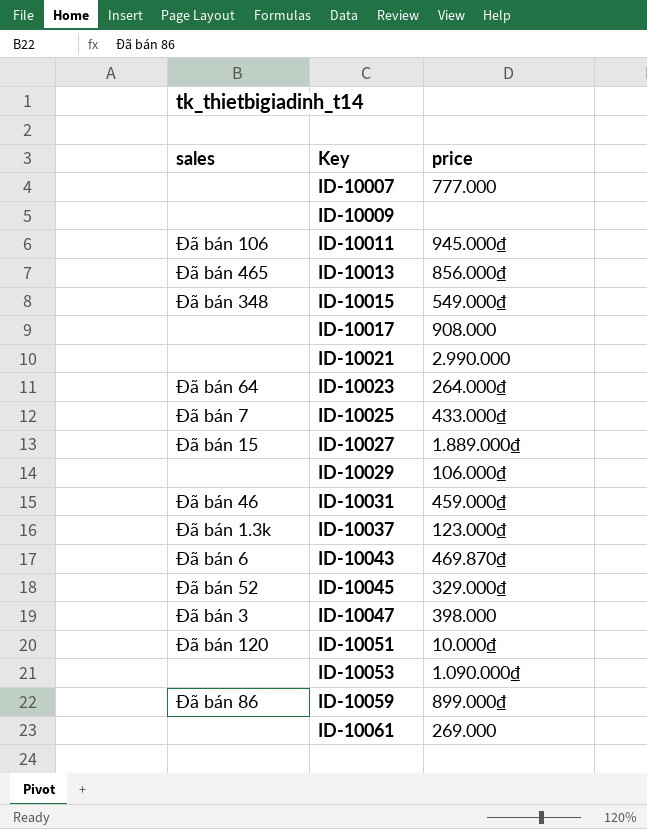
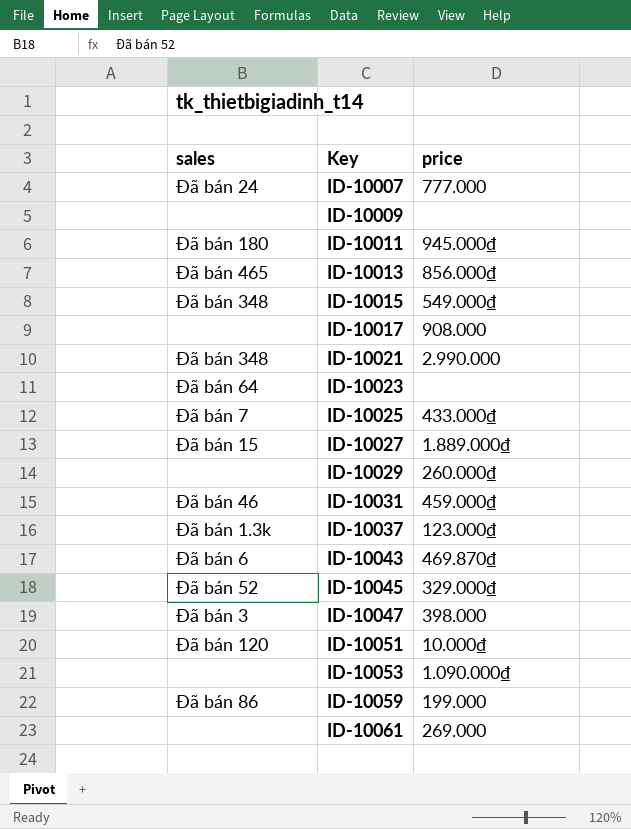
ID-10007 | sales: none -> Đã bán 24
ID-10011 | sales: Đã bán 106 -> Đã bán 180
ID-10021 | sales: none -> Đã bán 348
ID-10023 | price: 264.000₫ -> none
ID-10029 | price: 106.000₫ -> 260.000₫
ID-10059 | price: 899.000₫ -> 199.000

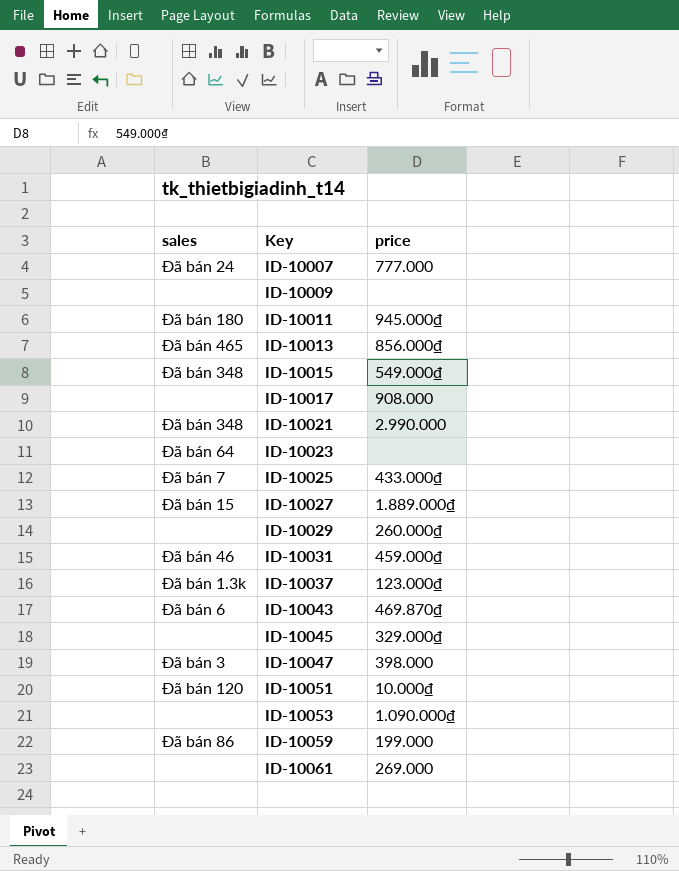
ID-10045 | sales: Đã bán 52 -> none

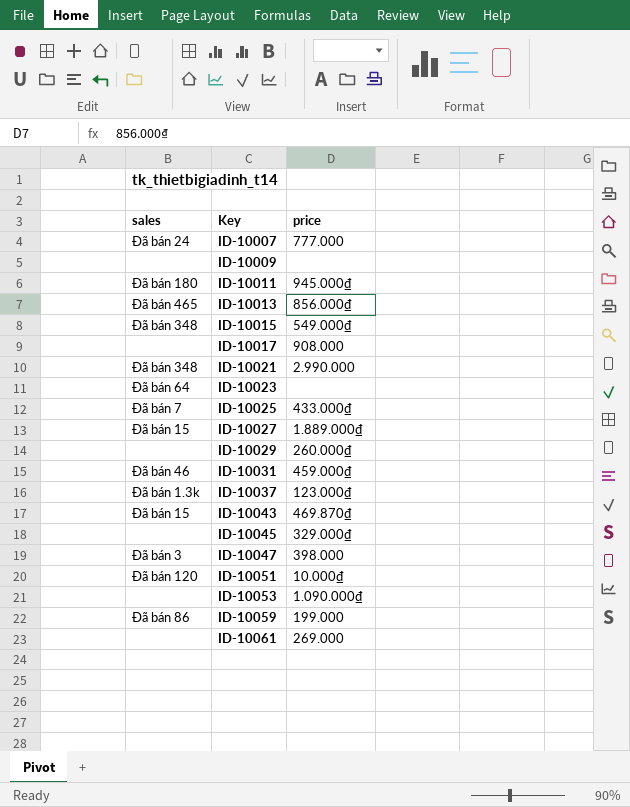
ID-10043 | sales: Đã bán 6 -> Đã bán 15

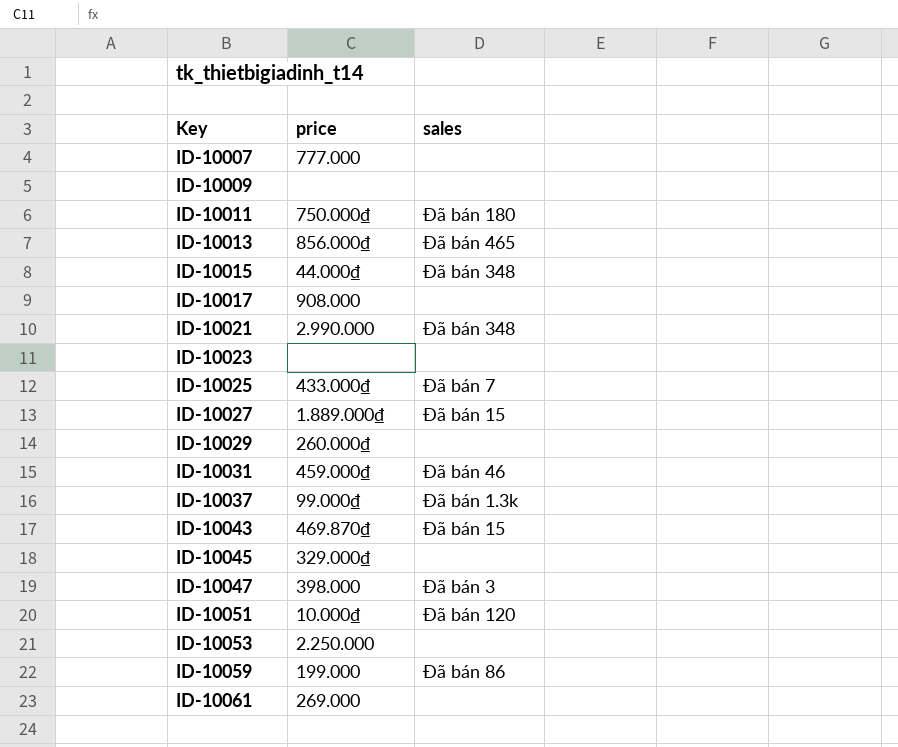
column sales | position: 1 -> 3
ID-10007 | sales: Đã bán 24 -> none
ID-10011 | price: 945.000₫ -> 750.000₫
ID-10015 | price: 549.000₫ -> 44.000₫
ID-10023 | sales: Đã bán 64 -> none
ID-10037 | price: 123.000₫ -> 99.000₫
ID-10053 | price: 1.090.000₫ -> 2.250.000

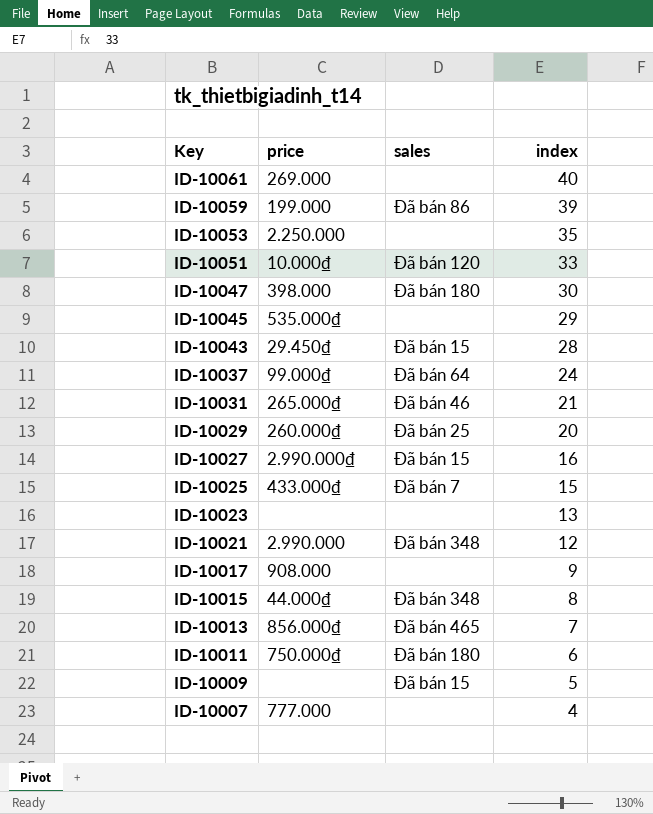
row order: Key ascending -> Key descending
column index | position: none -> 4
ID-10047 | sales: Đã bán 3 -> Đã bán 180
ID-10045 | price: 329.000₫ -> 535.000₫
ID-10043 | price: 469.870₫ -> 29.450₫
ID-10037 | sales: Đã bán 1.3k -> Đã bán 64
ID-10031 | price: 459.000₫ -> 265.000₫
ID-10029 | sales: none -> Đã bán 25
ID-10027 | price: 1.889.000₫ -> 2.990.000₫
ID-10009 | sales: none -> Đã bán 15

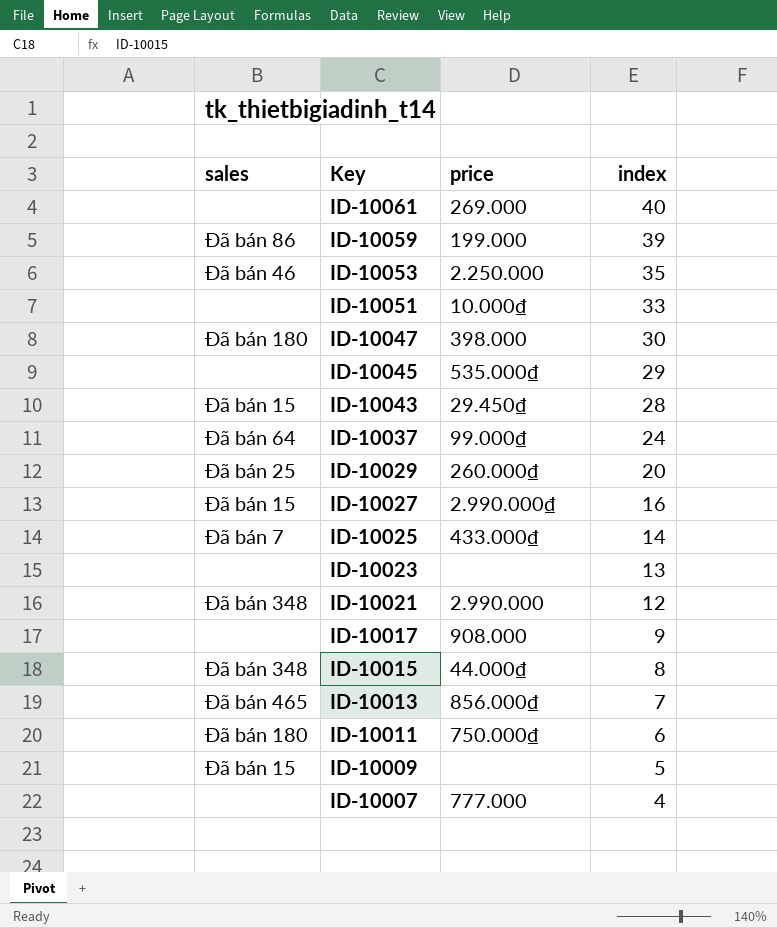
column sales | position: 3 -> 1
row ID-10031: 265.000₫ | Đã bán 46 | 21 -> none
ID-10053 | sales: none -> Đã bán 46
ID-10051 | sales: Đã bán 120 -> none
ID-10025 | index: 15 -> 14

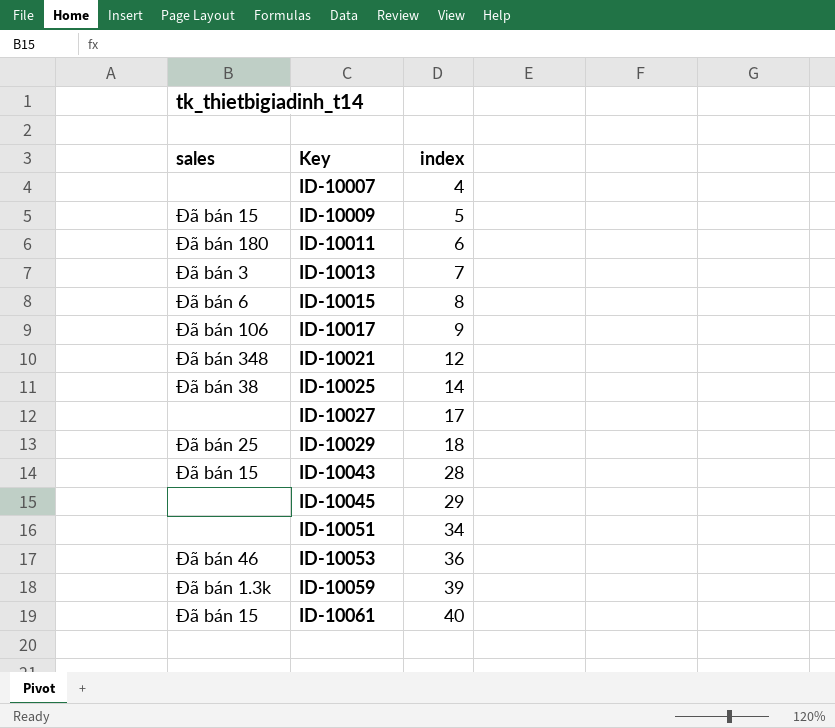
row order: Key descending -> Key ascending
column price | position: 3 -> none
row ID-10047: Đã bán 180 | 398.000 | 30 -> none
row ID-10037: Đã bán 64 | 99.000₫ | 24 -> none
row ID-10023: none | none | 13 -> none
ID-10013 | sales: Đã bán 465 -> Đã bán 3
ID-10015 | sales: Đã bán 348 -> Đã bán 6
ID-10017 | sales: none -> Đã bán 106
ID-10025 | sales: Đã bán 7 -> Đã bán 38
ID-10027 | sales: Đã bán 15 -> none
ID-10027 | index: 16 -> 17
ID-10029 | index: 20 -> 18
ID-10051 | index: 33 -> 34
ID-10053 | index: 35 -> 36
ID-10059 | sales: Đã bán 86 -> Đã bán 1.3k
ID-10061 | sales: none -> Đã bán 15

